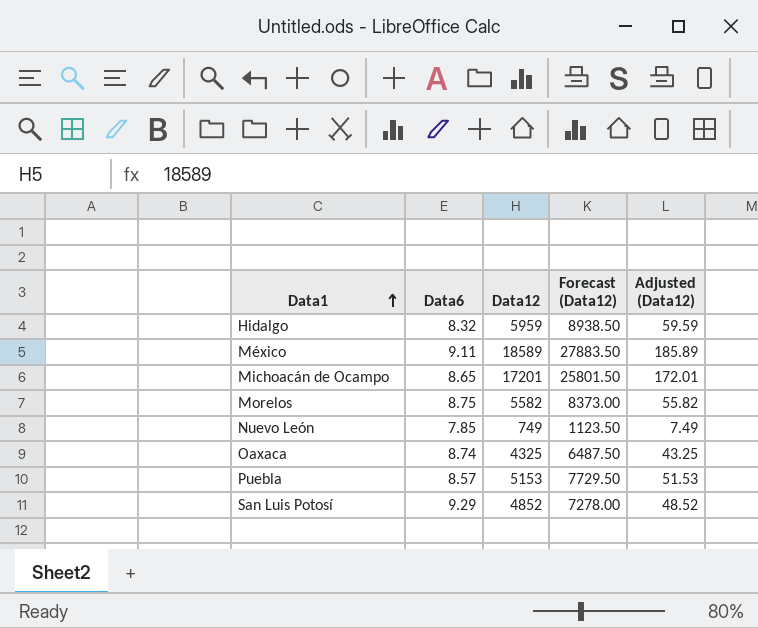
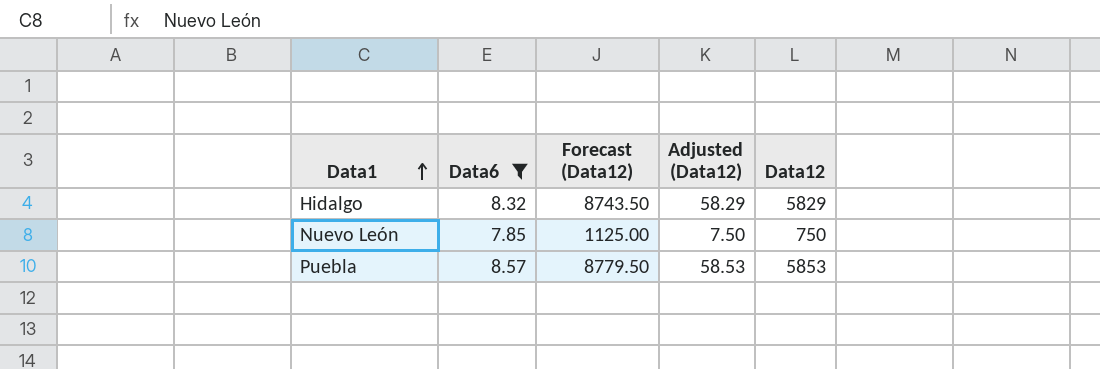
filter: none -> Data6 <= 8.57
column Data12 | position: 3 -> 5
Hidalgo | Forecast (Data12): 8938.50 -> 8743.50
Hidalgo | Adjusted (Data12): 59.59 -> 58.29
Hidalgo | Data12: 5959 -> 5829
Nuevo León | Forecast (Data12): 1123.50 -> 1125.00
Nuevo León | Adjusted (Data12): 7.49 -> 7.50
Nuevo León | Data12: 749 -> 750
Puebla | Forecast (Data12): 7729.50 -> 8779.50
Puebla | Adjusted (Data12): 51.53 -> 58.53
Puebla | Data12: 5153 -> 5853

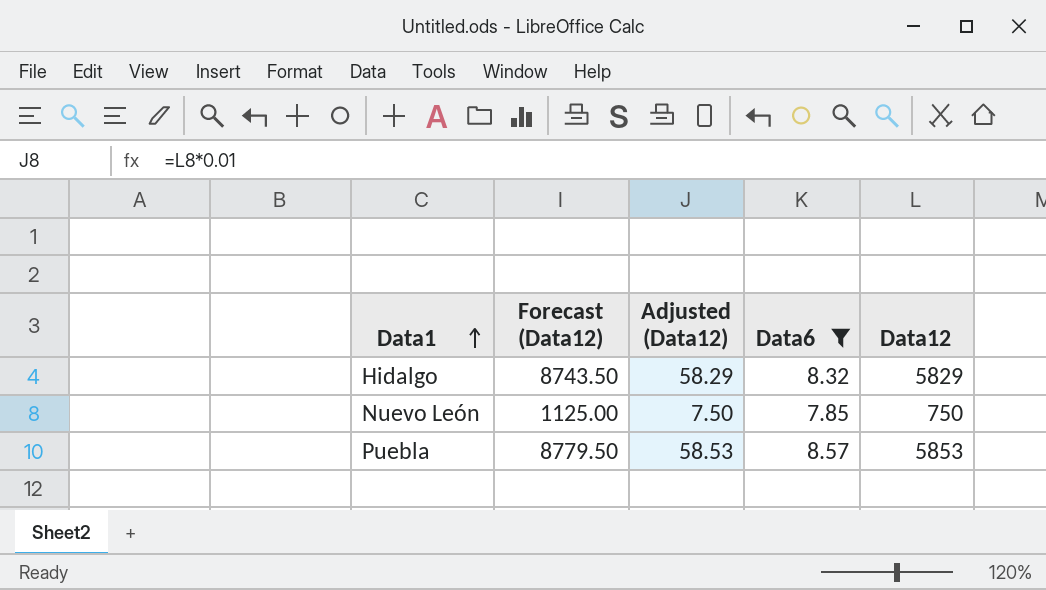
column Data6 | position: 2 -> 4

